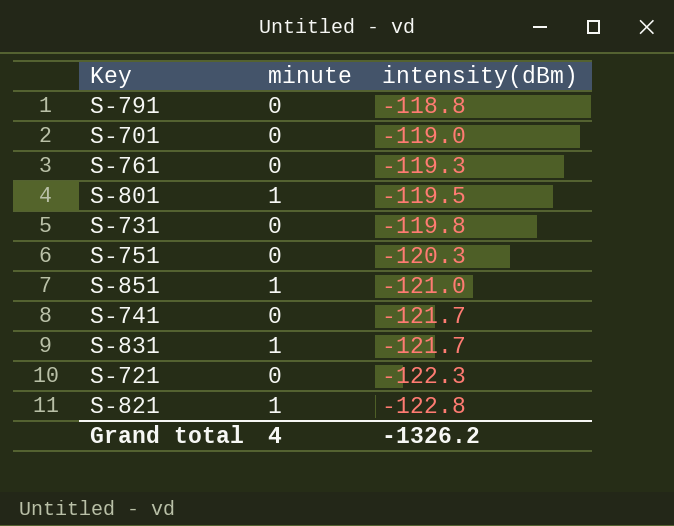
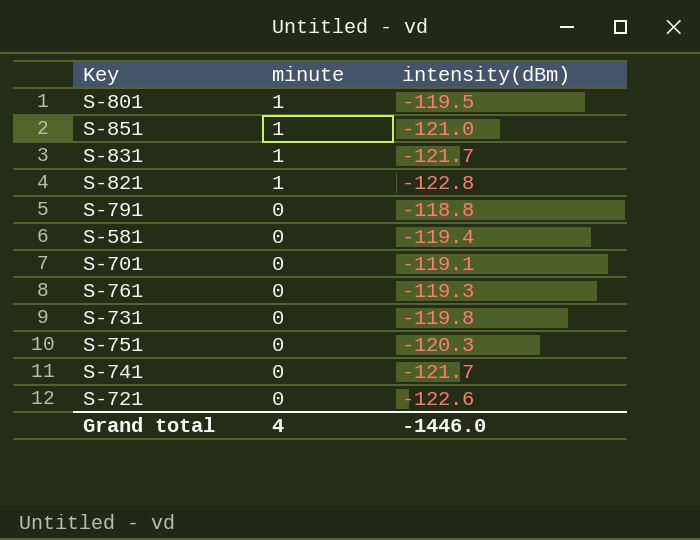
row order: intensity(dBm) descending -> minute descending
row S-581: none -> 0 | -119.4
S-701 | intensity(dBm): -119.0 -> -119.1
S-721 | intensity(dBm): -122.3 -> -122.6
Grand total | intensity(dBm): -1326.2 -> -1446.0

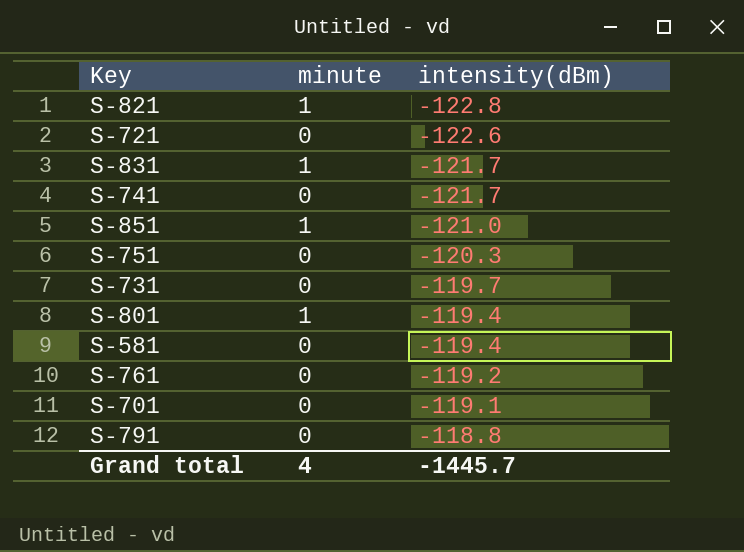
row order: minute descending -> intensity(dBm) ascending
S-731 | intensity(dBm): -119.8 -> -119.7
S-801 | intensity(dBm): -119.5 -> -119.4
S-761 | intensity(dBm): -119.3 -> -119.2
Grand total | intensity(dBm): -1446.0 -> -1445.7

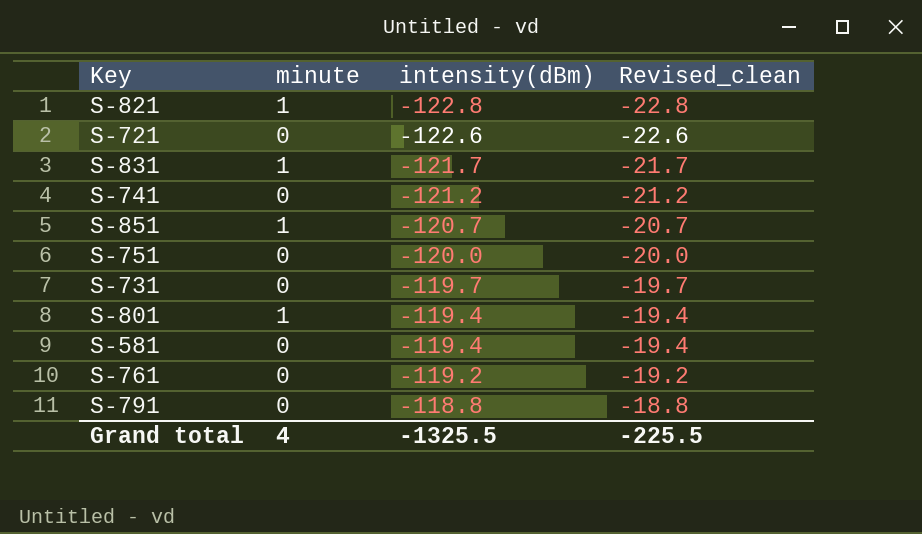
column Revised_clean | formula: none -> [intensity(dBm)] + 100
row S-701: 0 | -119.1 -> none
S-741 | intensity(dBm): -121.7 -> -121.2
S-851 | intensity(dBm): -121.0 -> -120.7
S-751 | intensity(dBm): -120.3 -> -120.0
Grand total | intensity(dBm): -1445.7 -> -1325.5

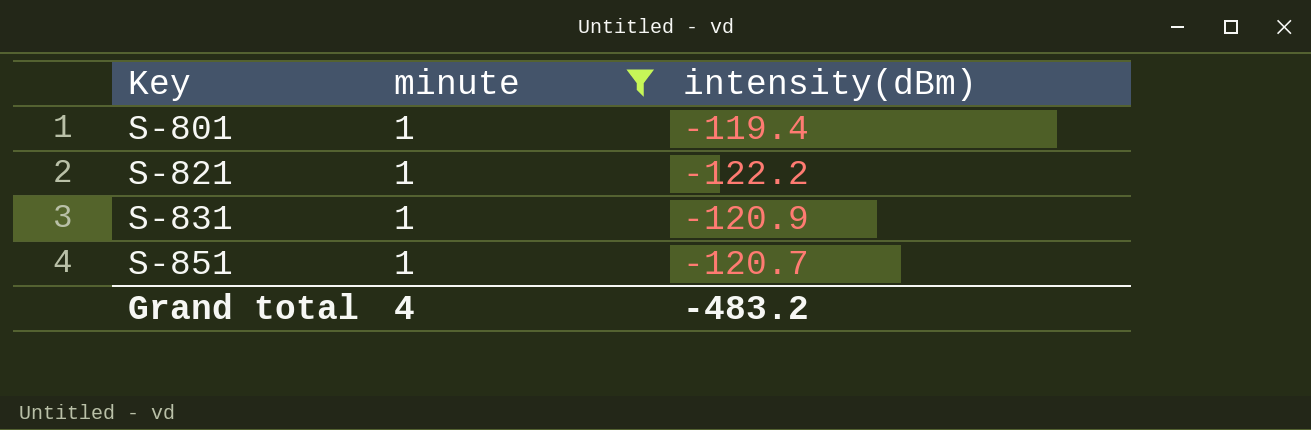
filter: none -> minute = 1
row order: intensity(dBm) ascending -> Key ascending
column Revised_clean | formula: [intensity(dBm)] + 100 -> none
S-821 | intensity(dBm): -122.8 -> -122.2
S-831 | intensity(dBm): -121.7 -> -120.9
Grand total | intensity(dBm): -1325.5 -> -483.2

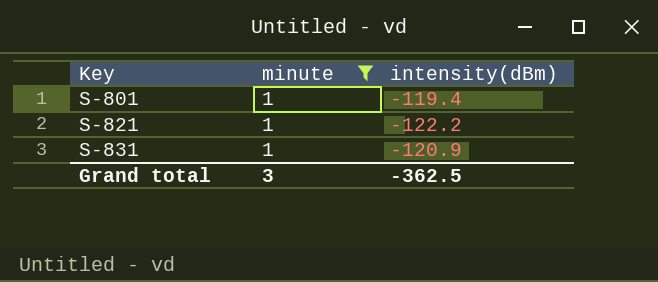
row S-851: 1 | -120.7 -> none
Grand total | minute: 4 -> 3
Grand total | intensity(dBm): -483.2 -> -362.5

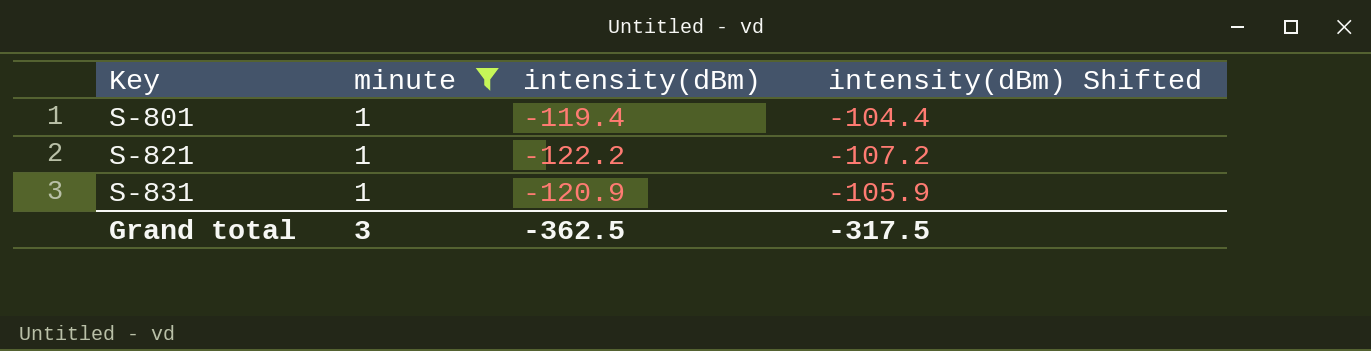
column intensity(dBm) Shifted | formula: none -> [intensity(dBm)] + 15

